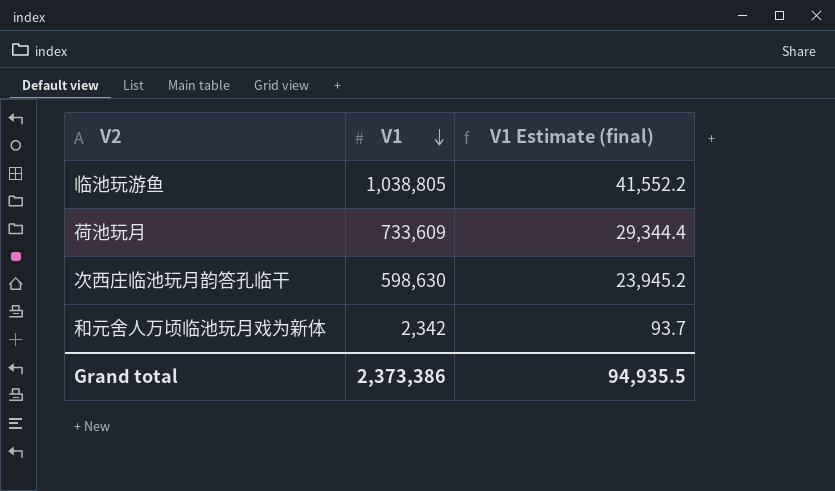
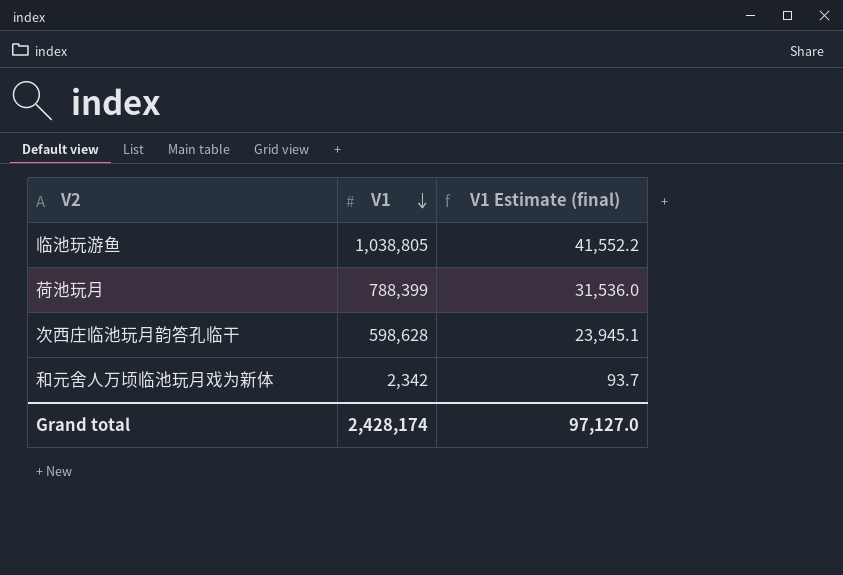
荷池玩月 | V1: 733,609 -> 788,399
荷池玩月 | V1 Estimate (final): 29,344.4 -> 31,536.0
次西庄临池玩月韵答孔临干 | V1: 598,630 -> 598,628
次西庄临池玩月韵答孔临干 | V1 Estimate (final): 23,945.2 -> 23,945.1
Grand total | V1: 2,373,386 -> 2,428,174
Grand total | V1 Estimate (final): 94,935.5 -> 97,127.0

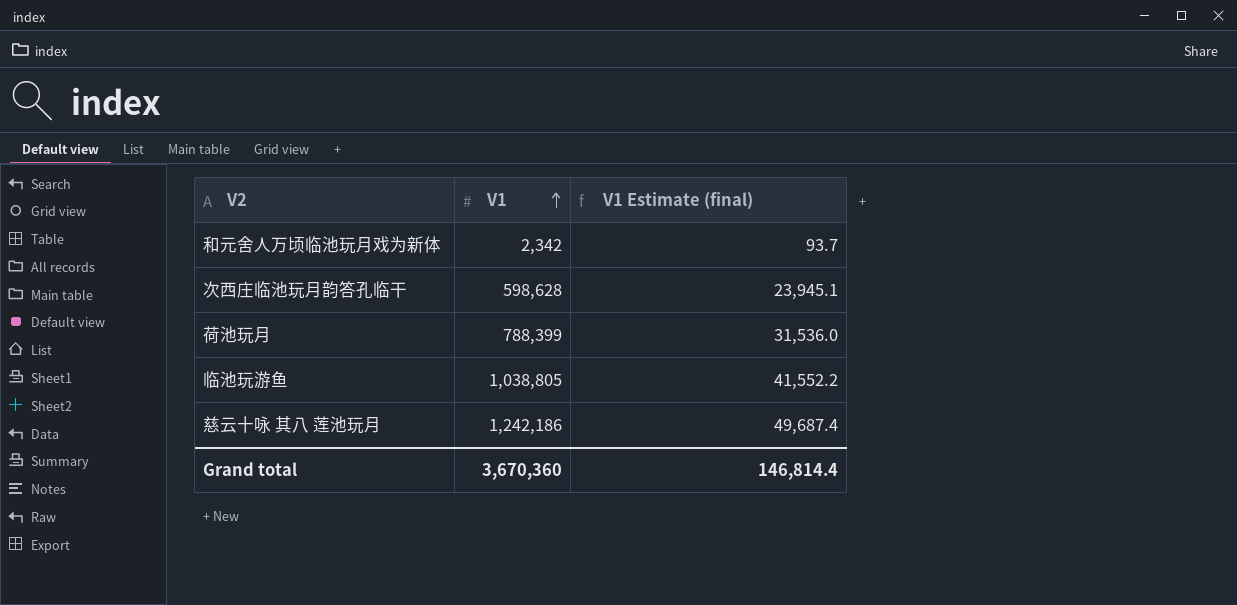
row order: V1 descending -> V1 ascending
row 慈云十咏 其八 莲池玩月: none -> 1,242,186 | 49,687.4
Grand total | V1: 2,428,174 -> 3,670,360
Grand total | V1 Estimate (final): 97,127.0 -> 146,814.4

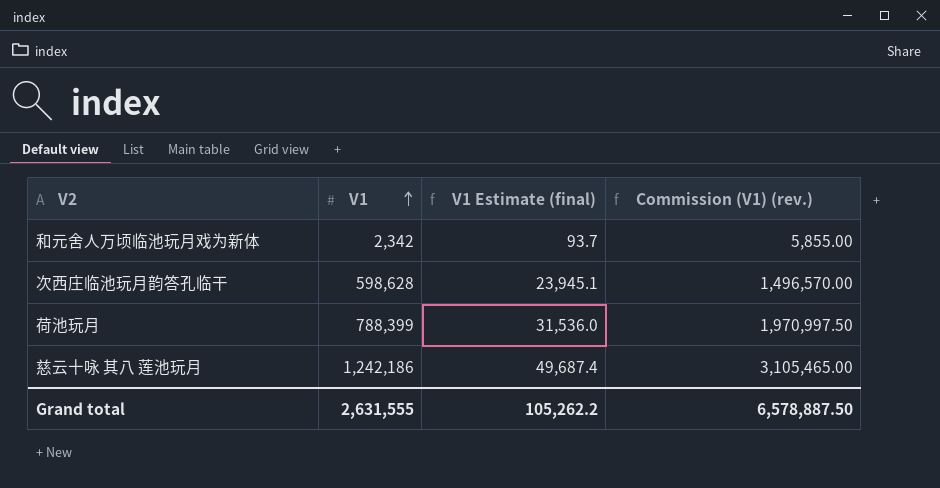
column Commission (V1) (rev.) | formula: none -> [V1] * 2.5
row 临池玩游鱼: 1,038,805 | 41,552.2 -> none
Grand total | V1: 3,670,360 -> 2,631,555
Grand total | V1 Estimate (final): 146,814.4 -> 105,262.2

